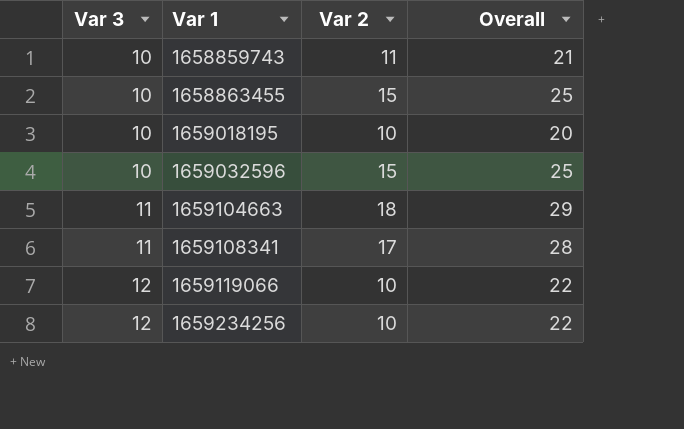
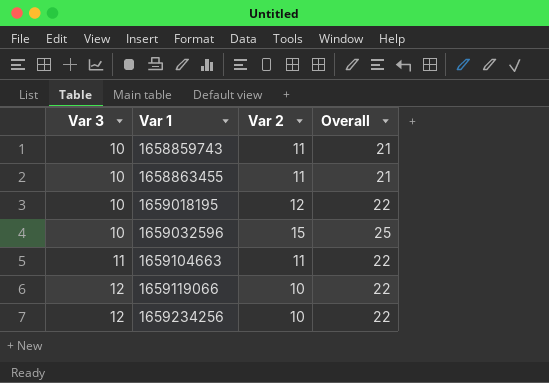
row 1659108341: 11 | 17 | 28 -> none
1658863455 | Var 2: 15 -> 11
1658863455 | Overall: 25 -> 21
1659018195 | Var 2: 10 -> 12
1659018195 | Overall: 20 -> 22
1659104663 | Var 2: 18 -> 11
1659104663 | Overall: 29 -> 22

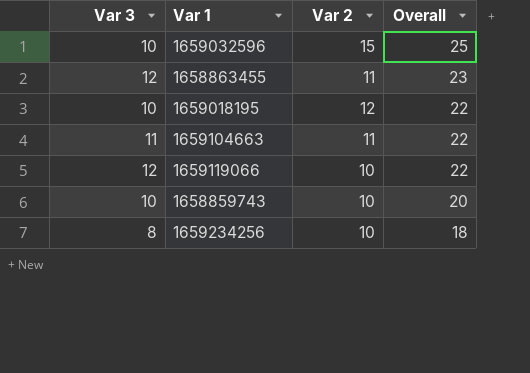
row order: Var 3 ascending -> Overall descending
1658863455 | Var 3: 10 -> 12
1658863455 | Overall: 21 -> 23
1658859743 | Var 2: 11 -> 10
1658859743 | Overall: 21 -> 20
1659234256 | Var 3: 12 -> 8
1659234256 | Overall: 22 -> 18

